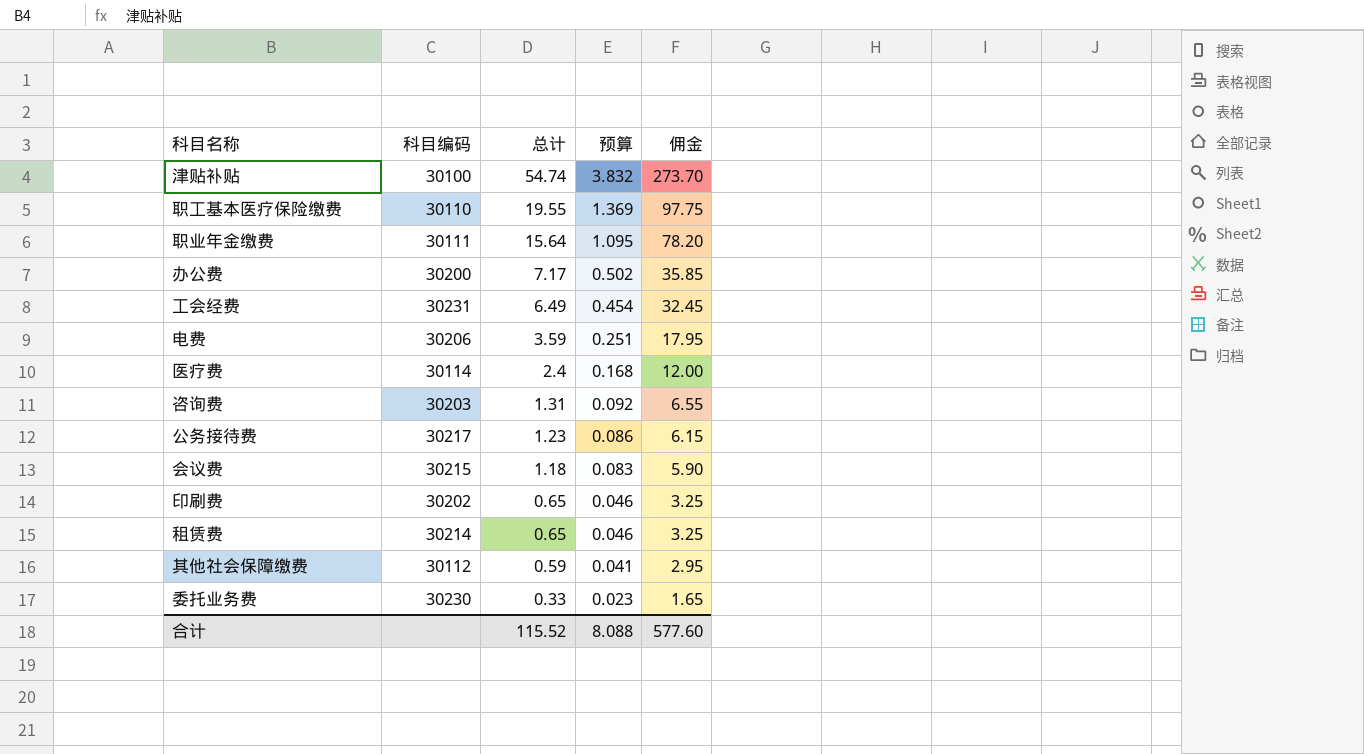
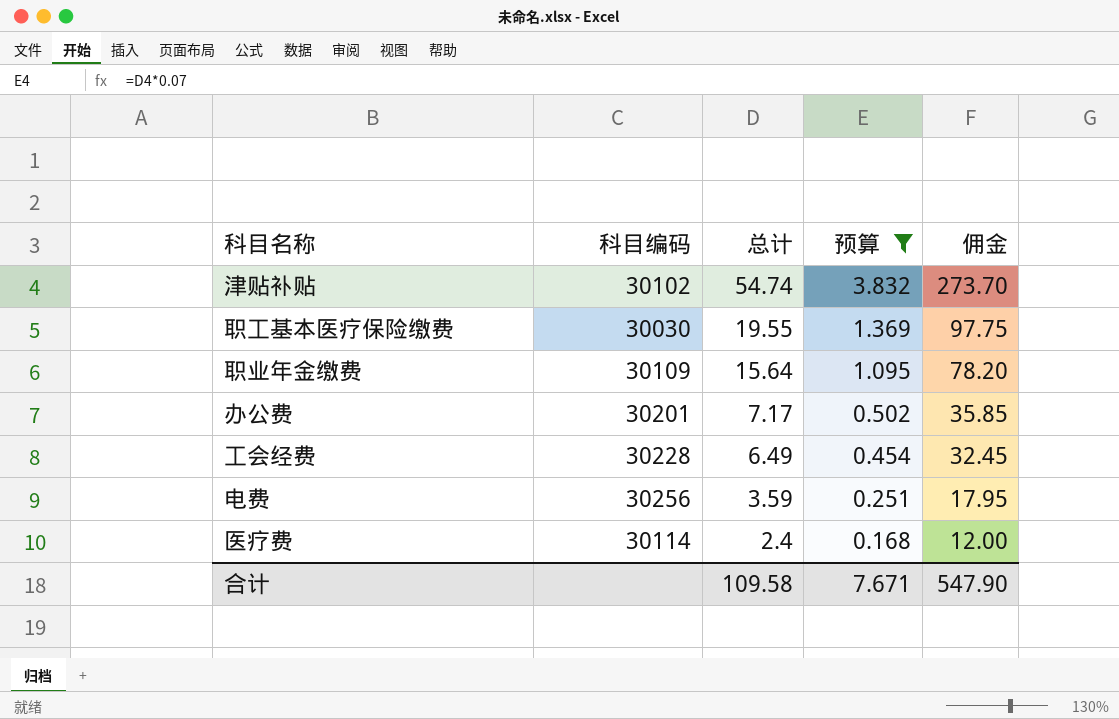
filter: none -> 预算 >= 0.168
津贴补贴 | 科目编码: 30100 -> 30102
职工基本医疗保险缴费 | 科目编码: 30110 -> 30030
职业年金缴费 | 科目编码: 30111 -> 30109
办公费 | 科目编码: 30200 -> 30201
工会经费 | 科目编码: 30231 -> 30228
电费 | 科目编码: 30206 -> 30256
合计 | 总计: 115.52 -> 109.58
合计 | 预算: 8.088 -> 7.671
合计 | 佣金: 577.60 -> 547.90

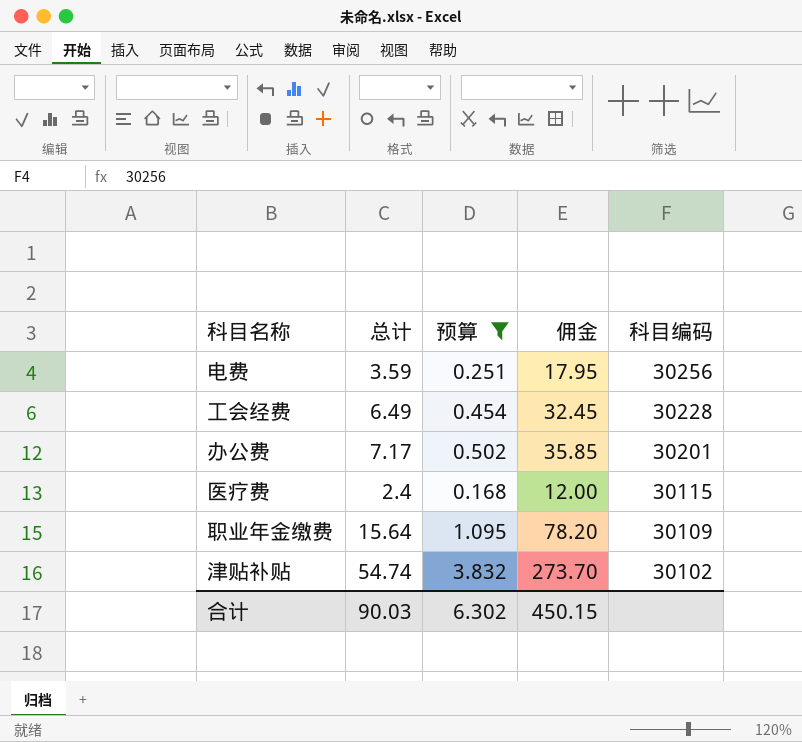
row order: 总计 descending -> 科目编码 descending
column 科目编码 | position: 2 -> 5
row 职工基本医疗保险缴费: 30030 | 19.55 | 1.369 | 97.75 -> none
医疗费 | 科目编码: 30114 -> 30115
合计 | 总计: 109.58 -> 90.03
合计 | 预算: 7.671 -> 6.302
合计 | 佣金: 547.90 -> 450.15

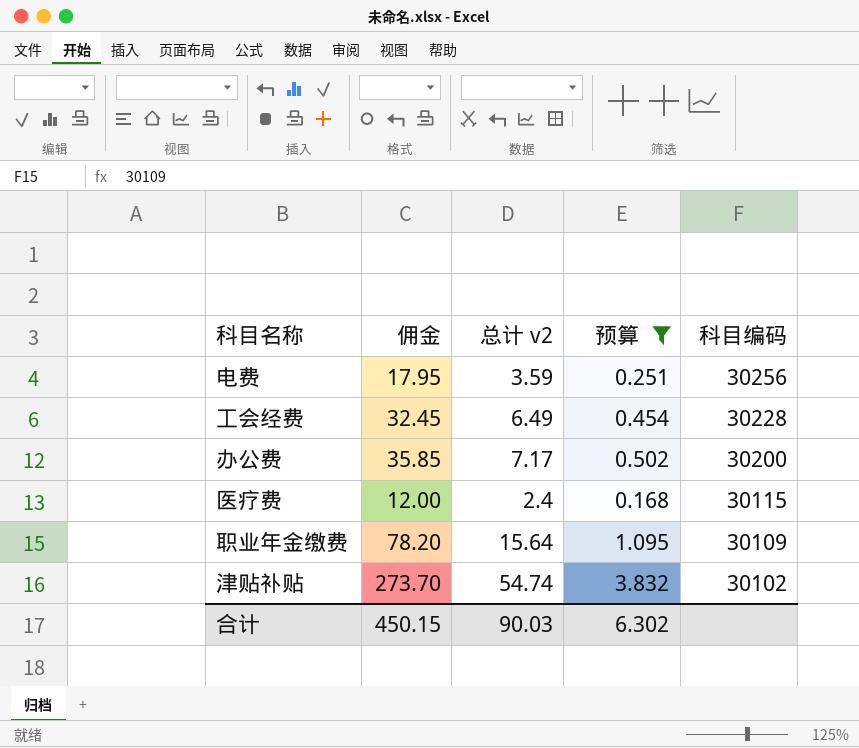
column 佣金 | position: 4 -> 2
column name: 总计 -> 总计 v2
办公费 | 科目编码: 30201 -> 30200

